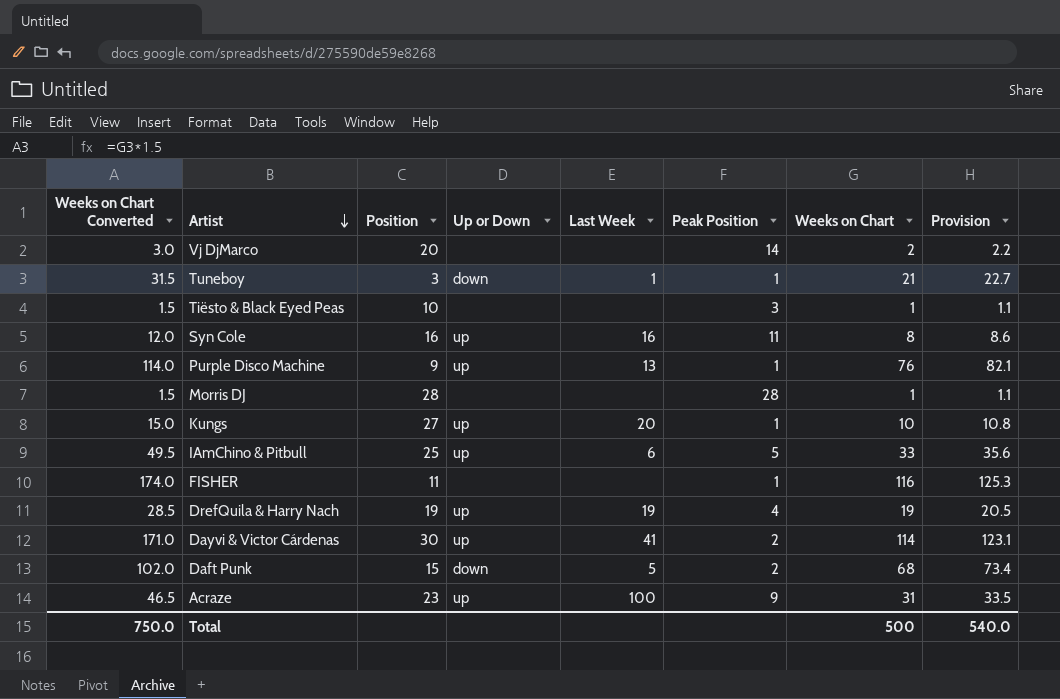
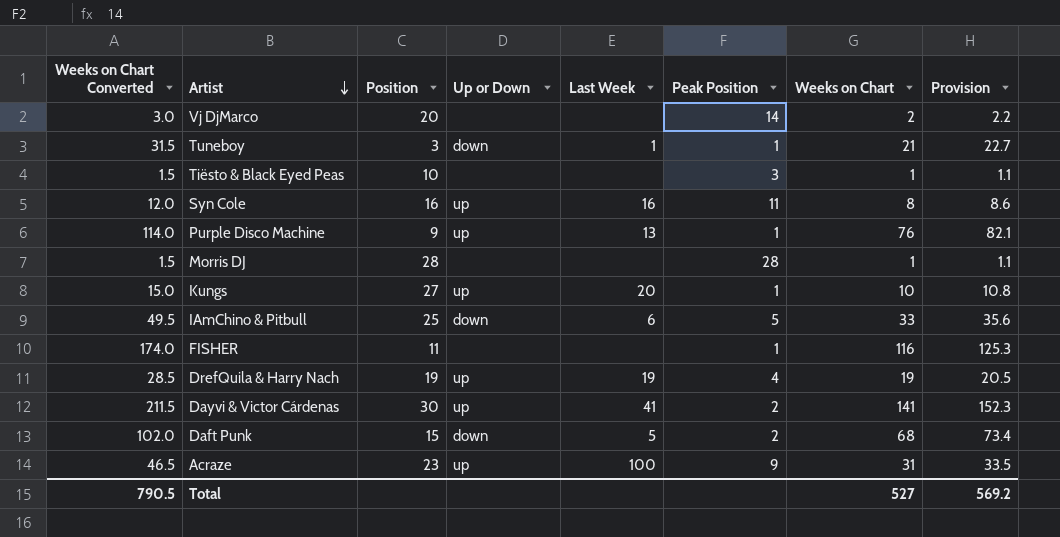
IAmChino & Pitbull | Up or Down: up -> down
Dayvi & Victor Cárdenas | Weeks on Chart Converted: 171.0 -> 211.5
Dayvi & Victor Cárdenas | Weeks on Chart: 114 -> 141
Dayvi & Victor Cárdenas | Provision: 123.1 -> 152.3
Total | Weeks on Chart Converted: 750.0 -> 790.5
Total | Weeks on Chart: 500 -> 527
Total | Provision: 540.0 -> 569.2

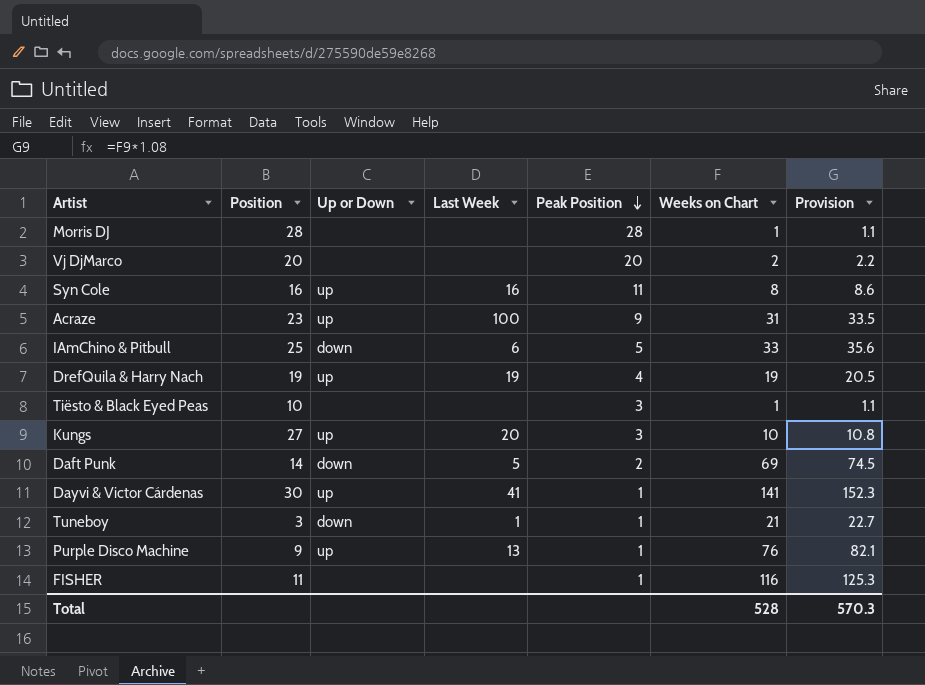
row order: Artist descending -> Peak Position descending
column Weeks on Chart Converted | formula: [Weeks on Chart] * 1.5 -> none
Vj DjMarco | Peak Position: 14 -> 20
Kungs | Peak Position: 1 -> 3
Daft Punk | Position: 15 -> 14
Daft Punk | Weeks on Chart: 68 -> 69
Daft Punk | Provision: 73.4 -> 74.5
Dayvi & Victor Cárdenas | Peak Position: 2 -> 1
Total | Weeks on Chart: 527 -> 528
Total | Provision: 569.2 -> 570.3

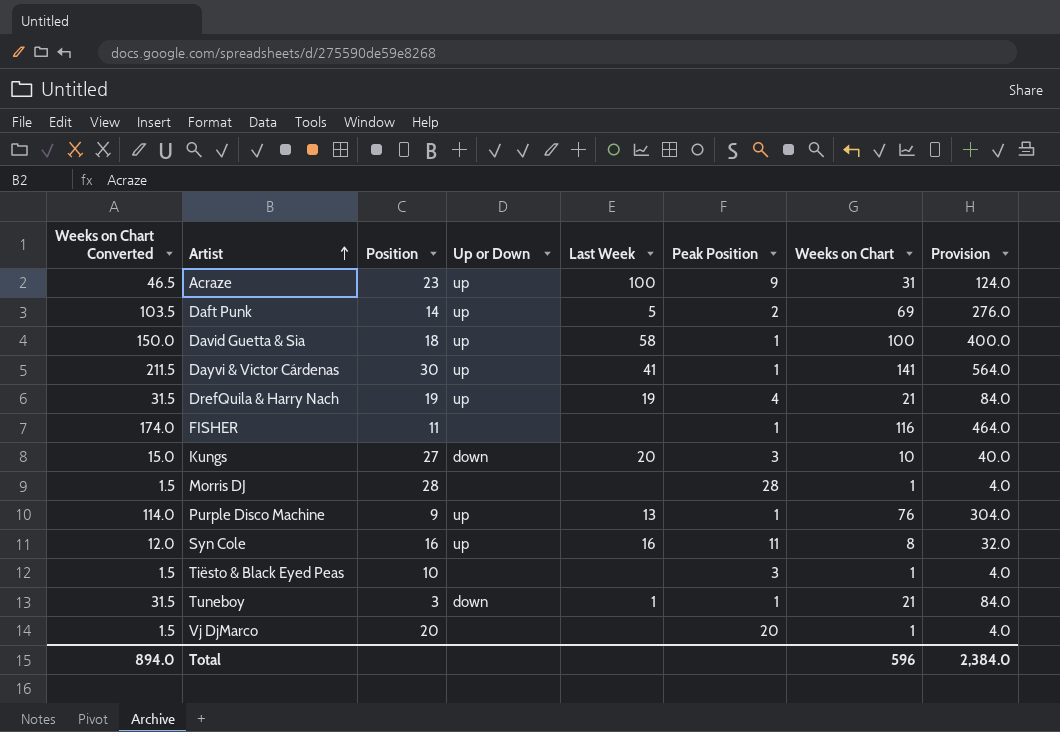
row order: Peak Position descending -> Artist ascending
column Weeks on Chart Converted | formula: none -> [Weeks on Chart] * 1.5
column Provision | formula: [Weeks on Chart] * 1.08 -> [Weeks on Chart] * 4
row IAmChino & Pitbull: 25 | down | 6 | 5 | 33 | 35.6 -> none
Daft Punk | Up or Down: down -> up
row David Guetta & Sia: none -> 150.0 | 18 | up | 58 | 1 | 100 | 400.0
DrefQuila & Harry Nach | Weeks on Chart: 19 -> 21
Kungs | Up or Down: up -> down
Vj DjMarco | Weeks on Chart: 2 -> 1
Total | Weeks on Chart: 528 -> 596
Total | Provision: 570.3 -> 2,384.0

